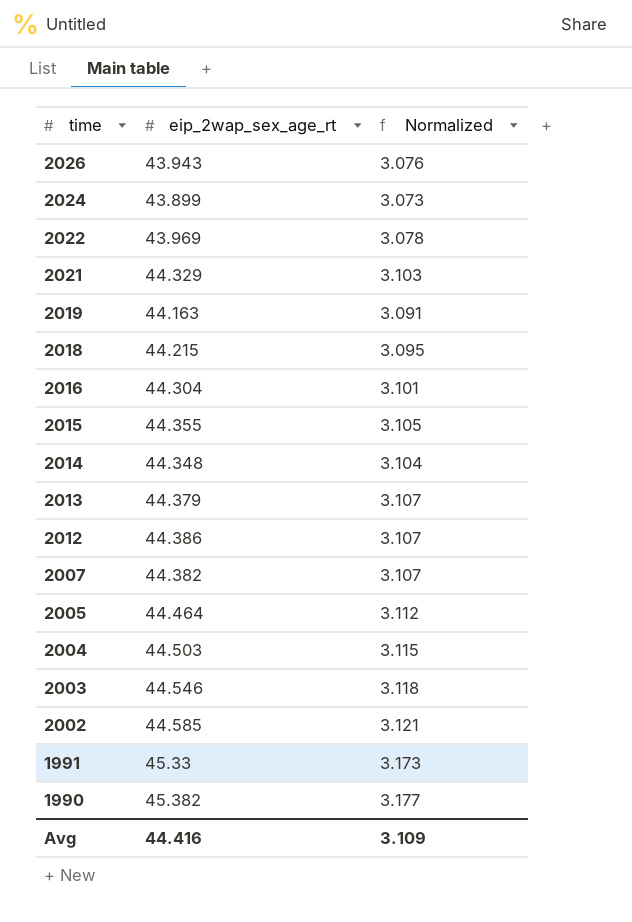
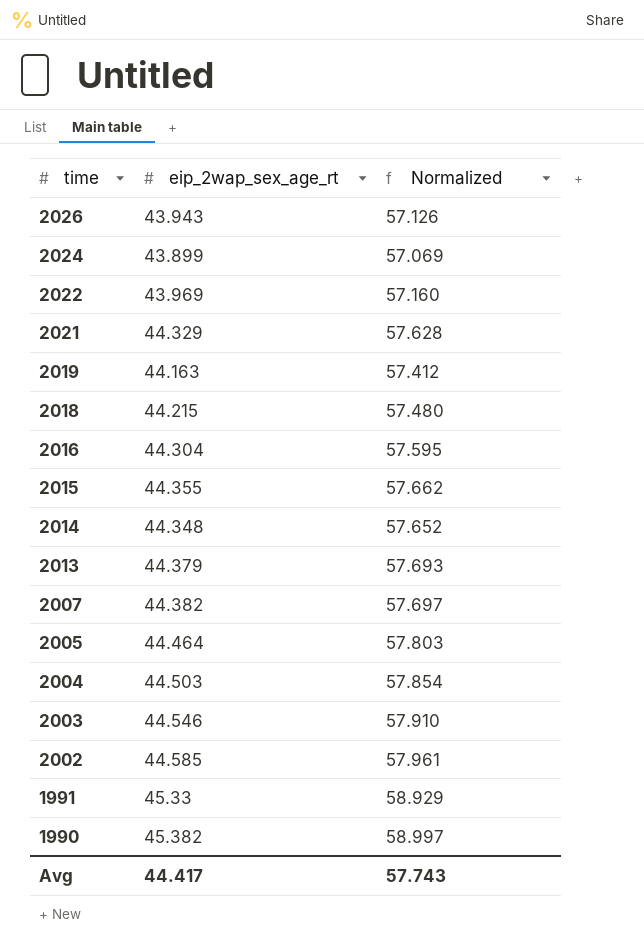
column Normalized | formula: [eip_2wap_sex_age_rt] * 0.07 -> [eip_2wap_sex_age_rt] * 1.3
row 2012: 44.386 | 3.107 -> none
Avg | eip_2wap_sex_age_rt: 44.416 -> 44.417
Avg | Normalized: 3.109 -> 57.743

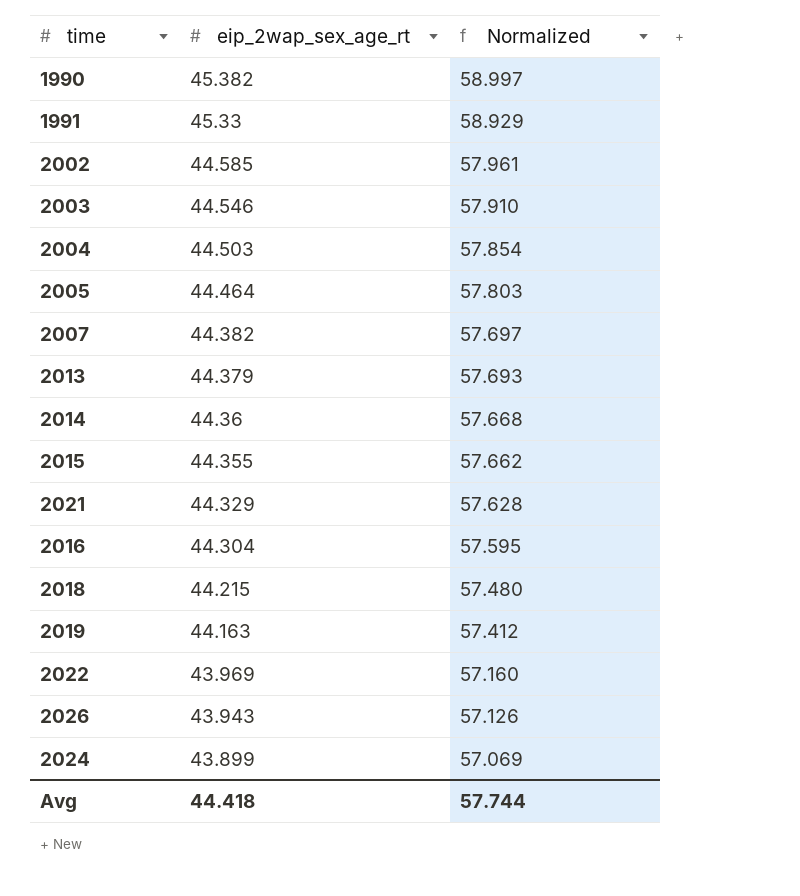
row order: time descending -> eip_2wap_sex_age_rt descending
2014 | eip_2wap_sex_age_rt: 44.348 -> 44.36
2014 | Normalized: 57.652 -> 57.668
Avg | eip_2wap_sex_age_rt: 44.417 -> 44.418
Avg | Normalized: 57.743 -> 57.744

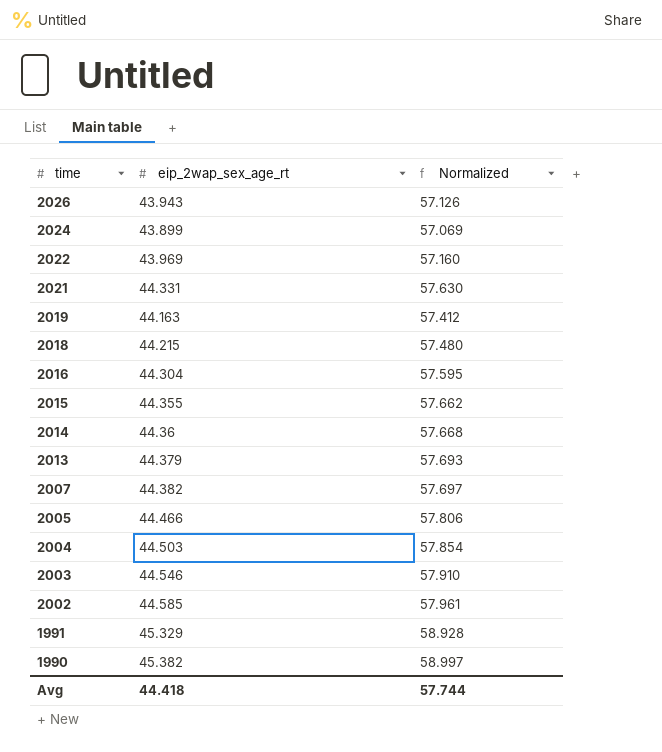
row order: eip_2wap_sex_age_rt descending -> time descending
2021 | eip_2wap_sex_age_rt: 44.329 -> 44.331
2021 | Normalized: 57.628 -> 57.630
2005 | eip_2wap_sex_age_rt: 44.464 -> 44.466
2005 | Normalized: 57.803 -> 57.806
1991 | eip_2wap_sex_age_rt: 45.33 -> 45.329
1991 | Normalized: 58.929 -> 58.928

